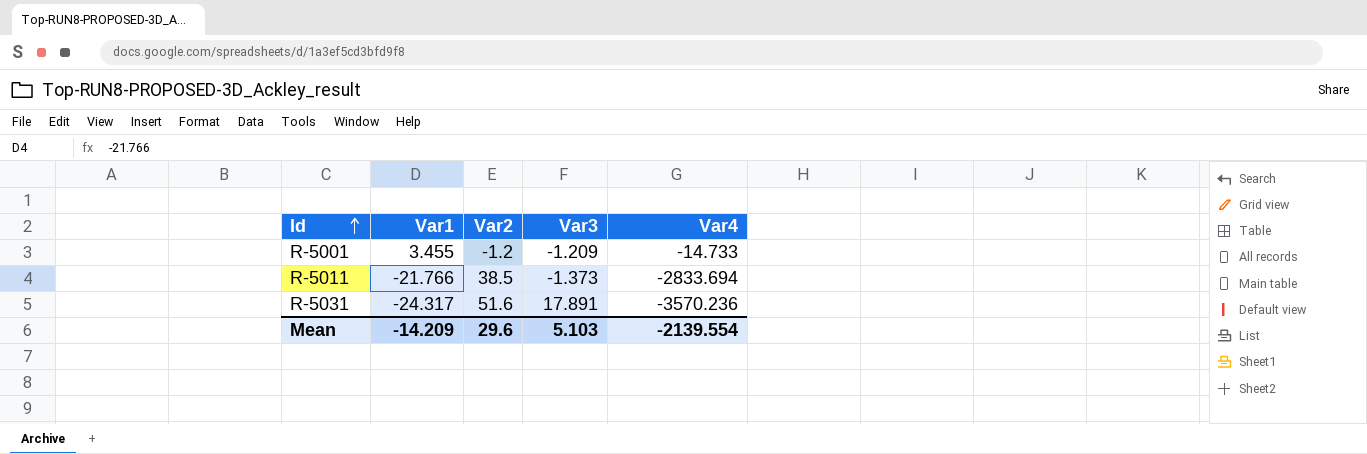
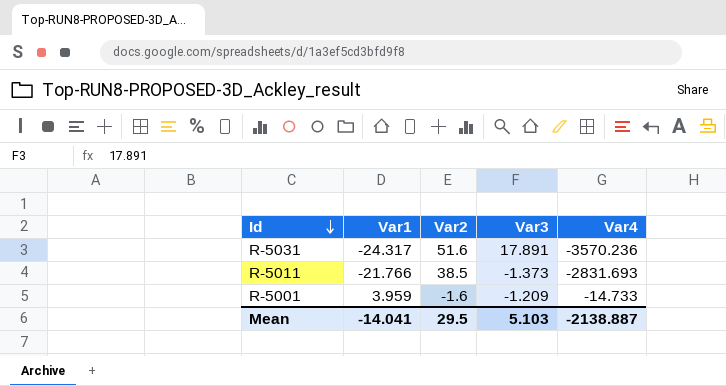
row order: Id ascending -> Id descending
R-5011 | Var4: -2833.694 -> -2831.693
R-5001 | Var1: 3.455 -> 3.959
R-5001 | Var2: -1.2 -> -1.6
Mean | Var1: -14.209 -> -14.041
Mean | Var2: 29.6 -> 29.5
Mean | Var4: -2139.554 -> -2138.887

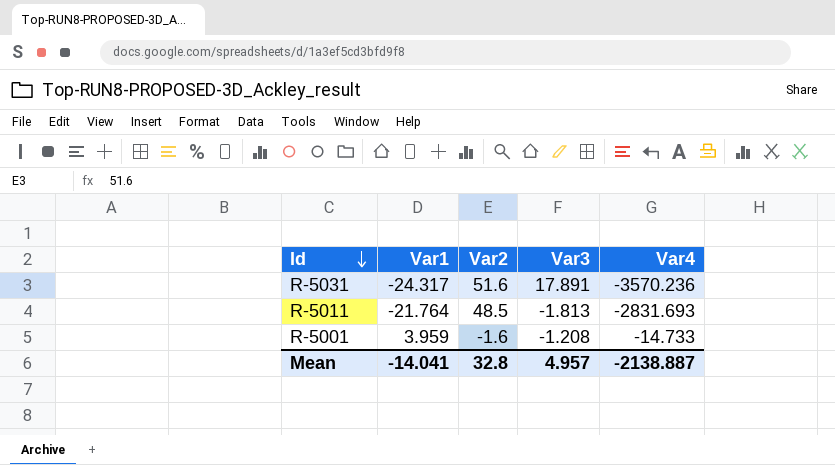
R-5011 | Var1: -21.766 -> -21.764
R-5011 | Var2: 38.5 -> 48.5
R-5011 | Var3: -1.373 -> -1.813
R-5001 | Var3: -1.209 -> -1.208
Mean | Var2: 29.5 -> 32.8
Mean | Var3: 5.103 -> 4.957

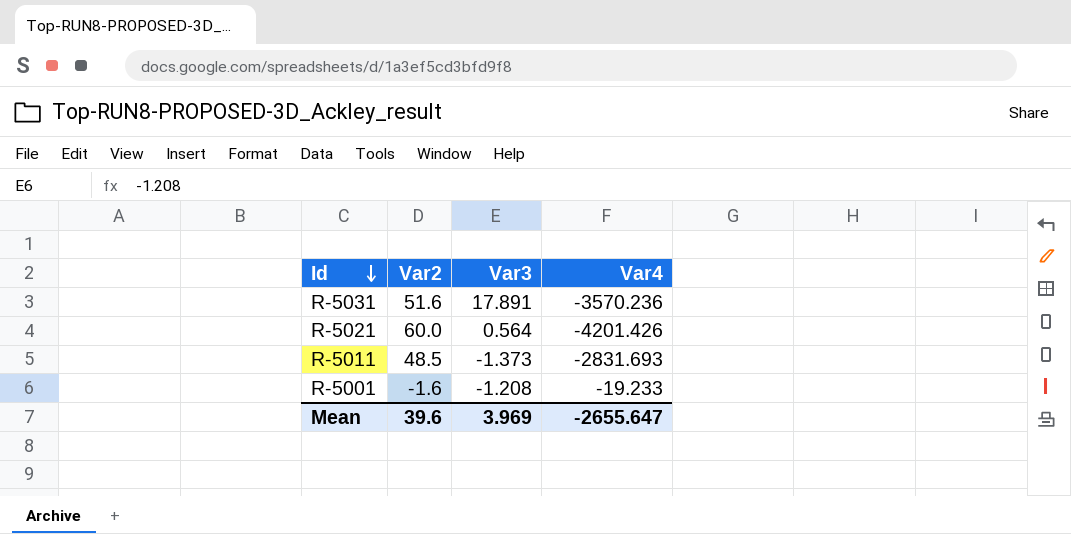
column Var1 | position: 2 -> none
row R-5021: none -> 60.0 | 0.564 | -4201.426
R-5011 | Var3: -1.813 -> -1.373
R-5001 | Var4: -14.733 -> -19.233
Mean | Var2: 32.8 -> 39.6
Mean | Var3: 4.957 -> 3.969
Mean | Var4: -2138.887 -> -2655.647

